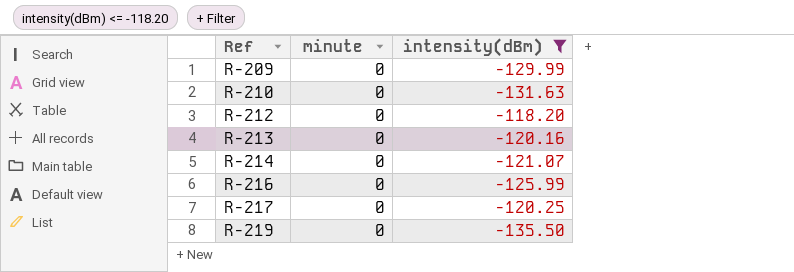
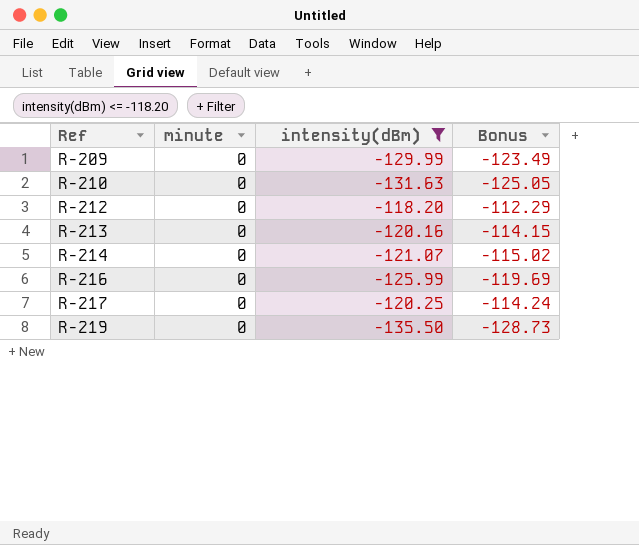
column Bonus | formula: none -> [intensity(dBm)] * 0.95

